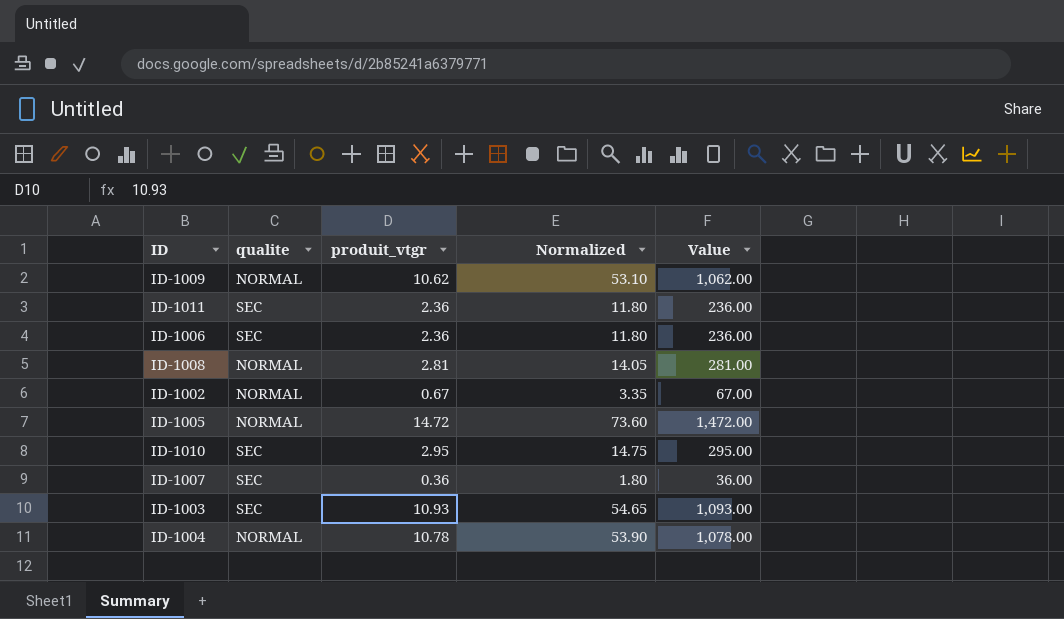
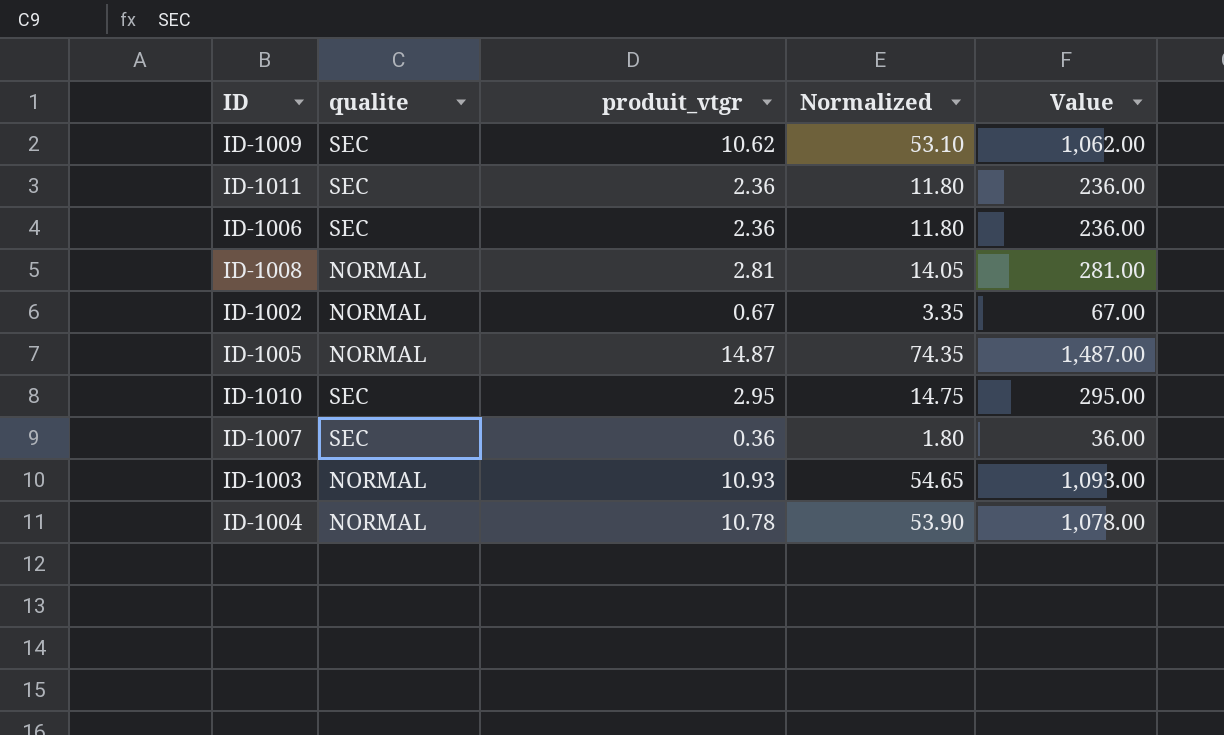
ID-1009 | qualite: NORMAL -> SEC
ID-1005 | produit_vtgr: 14.72 -> 14.87
ID-1005 | Normalized: 73.60 -> 74.35
ID-1005 | Value: 1,472.00 -> 1,487.00
ID-1003 | qualite: SEC -> NORMAL

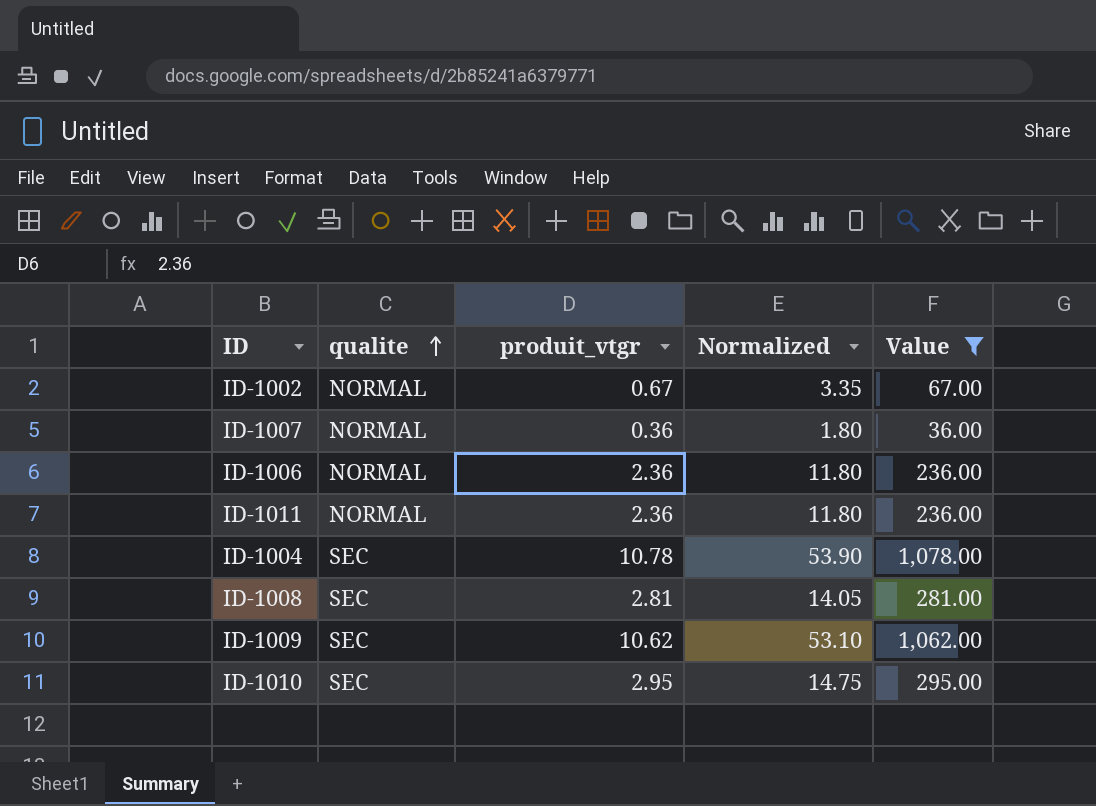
filter: none -> Value <= 1,078.00
row order: none -> qualite ascending
ID-1007 | qualite: SEC -> NORMAL
ID-1006 | qualite: SEC -> NORMAL
ID-1011 | qualite: SEC -> NORMAL
ID-1004 | qualite: NORMAL -> SEC
ID-1008 | qualite: NORMAL -> SEC

